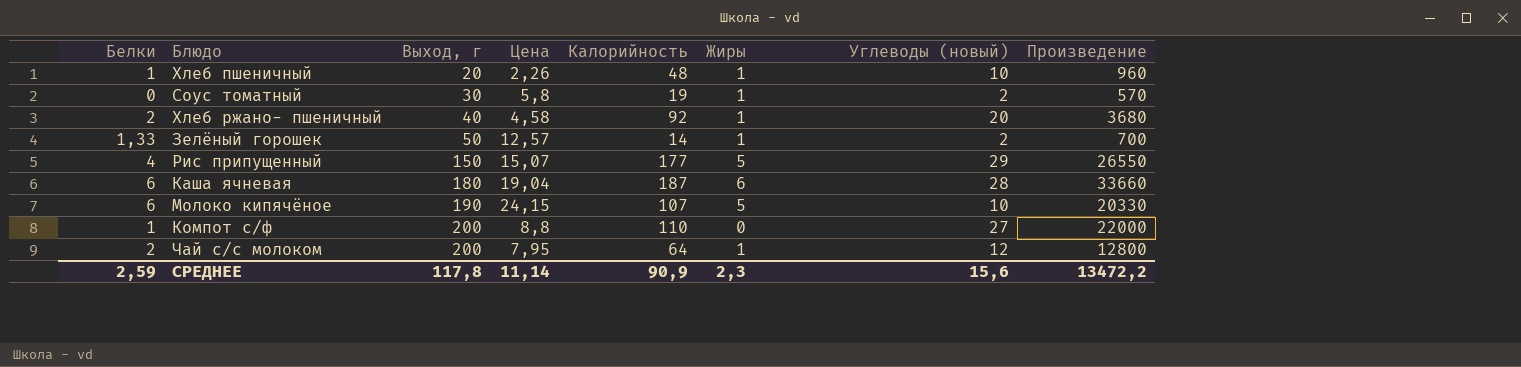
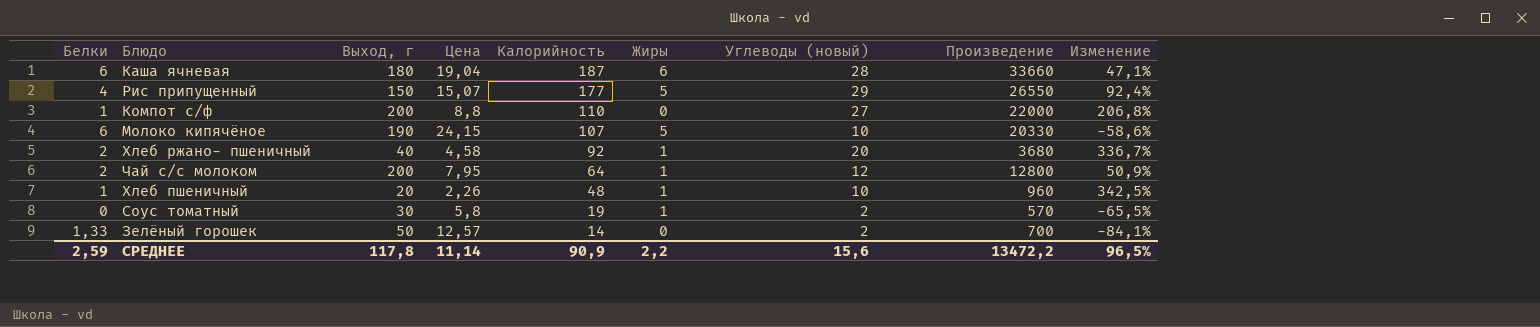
row order: Выход, г ascending -> Калорийность descending
column Изменение | formula: none -> ([Углеводы (новый)] - [Цена]) / [Цена]
Зелёный горошек | Жиры: 1 -> 0
СРЕДНЕЕ | Жиры: 2,3 -> 2,2

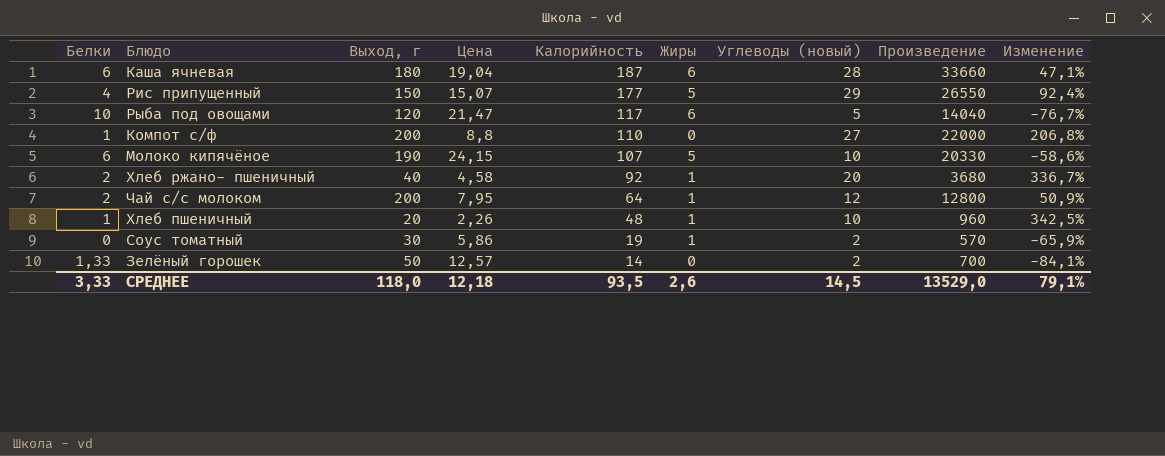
row Рыба под овощами: none -> 10 | 120 | 21,47 | 117 | 6 | 5 | 14040 | -76,7%
Соус томатный | Цена: 5,8 -> 5,86
Соус томатный | Изменение: -65,5% -> -65,9%
СРЕДНЕЕ | Белки: 2,59 -> 3,33
СРЕДНЕЕ | Выход, г: 117,8 -> 118,0
СРЕДНЕЕ | Цена: 11,14 -> 12,18
СРЕДНЕЕ | Калорийность: 90,9 -> 93,5
СРЕДНЕЕ | Жиры: 2,2 -> 2,6
СРЕДНЕЕ | Углеводы (новый): 15,6 -> 14,5
СРЕДНЕЕ | Произведение: 13472,2 -> 13529,0
СРЕДНЕЕ | Изменение: 96,5% -> 79,1%

